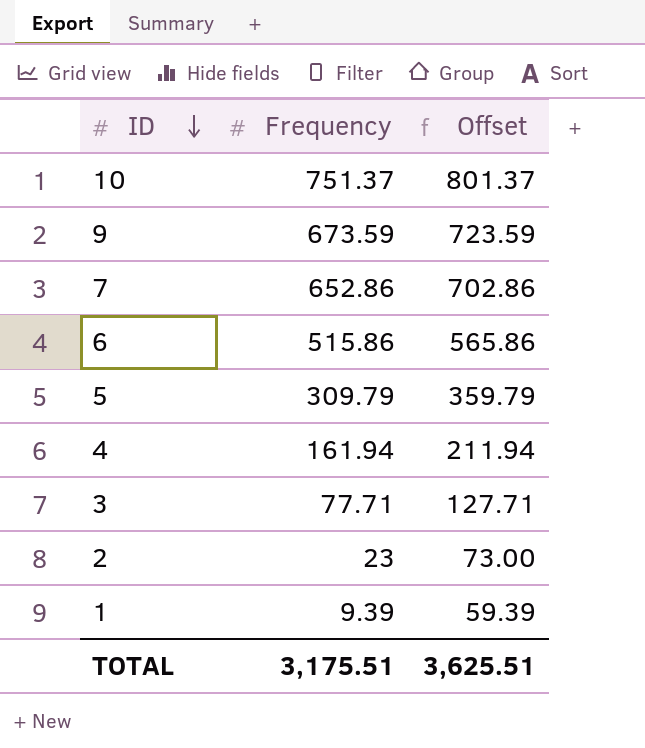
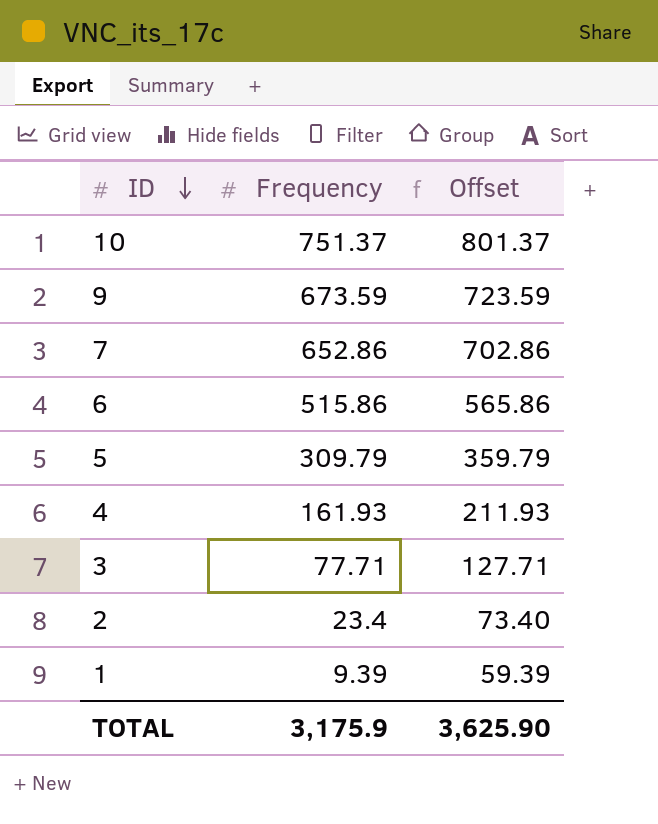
4 | Frequency: 161.94 -> 161.93
4 | Offset: 211.94 -> 211.93
2 | Frequency: 23 -> 23.4
2 | Offset: 73.00 -> 73.40
TOTAL | Frequency: 3,175.51 -> 3,175.9
TOTAL | Offset: 3,625.51 -> 3,625.90

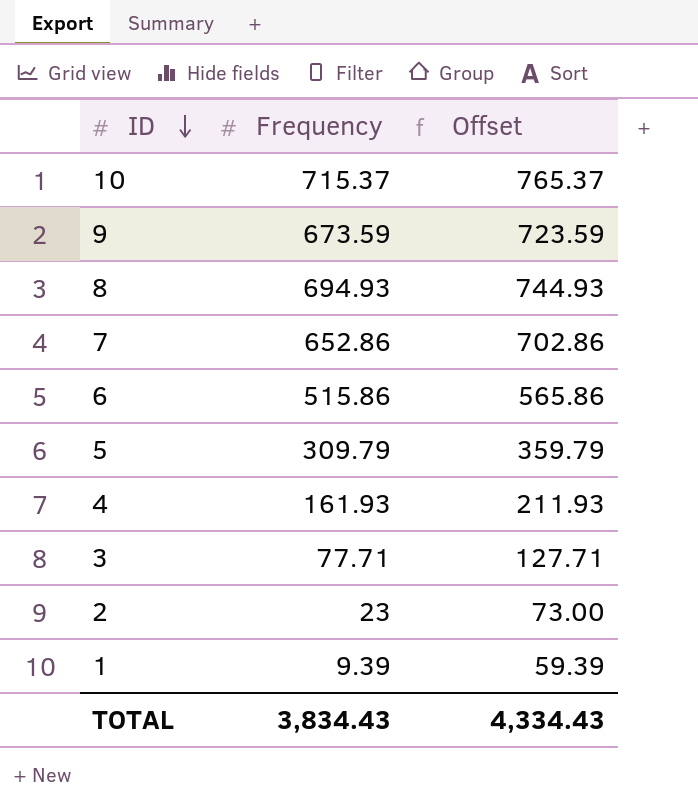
10 | Frequency: 751.37 -> 715.37
10 | Offset: 801.37 -> 765.37
row 8: none -> 694.93 | 744.93
2 | Frequency: 23.4 -> 23
2 | Offset: 73.40 -> 73.00
TOTAL | Frequency: 3,175.9 -> 3,834.43
TOTAL | Offset: 3,625.90 -> 4,334.43

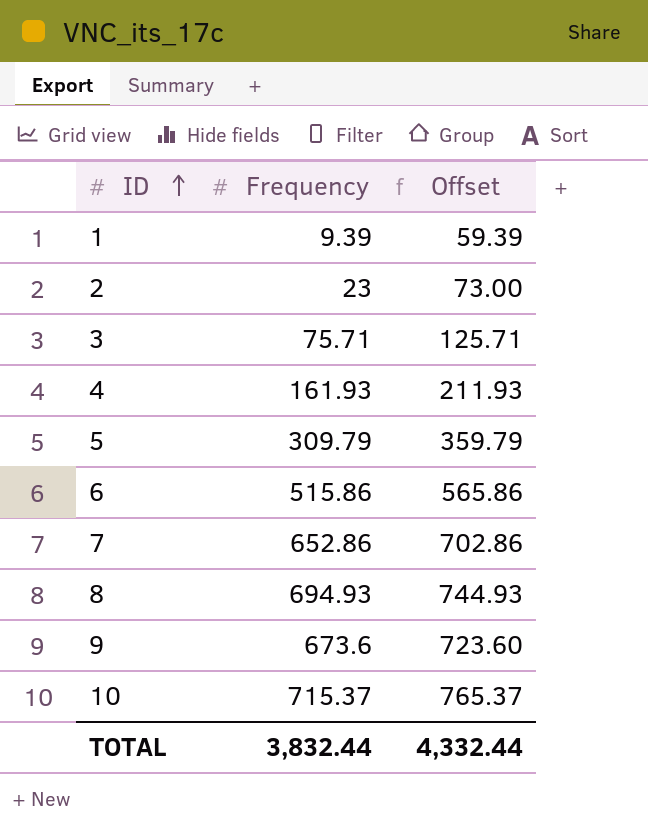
row order: ID descending -> ID ascending
3 | Frequency: 77.71 -> 75.71
3 | Offset: 127.71 -> 125.71
9 | Frequency: 673.59 -> 673.6
9 | Offset: 723.59 -> 723.60
TOTAL | Frequency: 3,834.43 -> 3,832.44
TOTAL | Offset: 4,334.43 -> 4,332.44

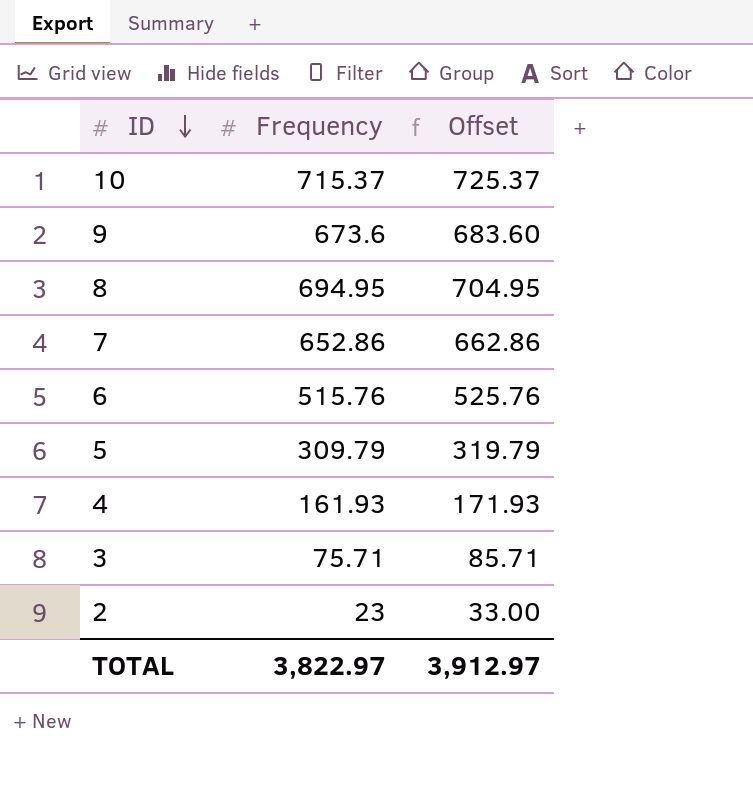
row order: ID ascending -> ID descending
column Offset | formula: [Frequency] + 50 -> [Frequency] + 10
row 1: 9.39 | 59.39 -> none
8 | Frequency: 694.93 -> 694.95
6 | Frequency: 515.86 -> 515.76
TOTAL | Frequency: 3,832.44 -> 3,822.97
TOTAL | Offset: 4,332.44 -> 3,912.97

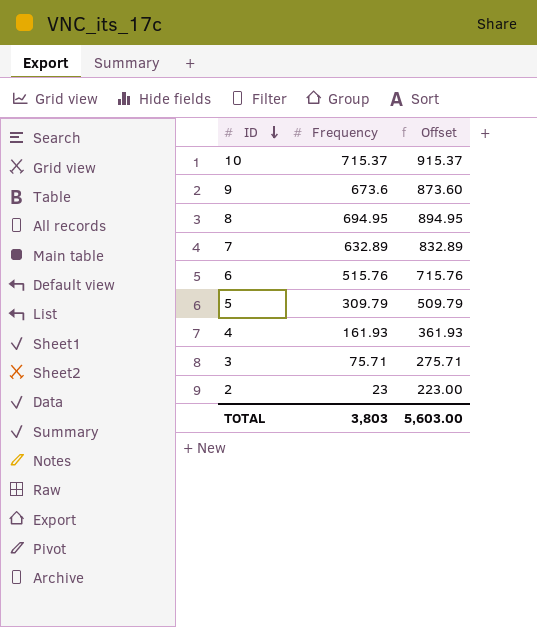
column Offset | formula: [Frequency] + 10 -> [Frequency] + 200
7 | Frequency: 652.86 -> 632.89
TOTAL | Frequency: 3,822.97 -> 3,803
TOTAL | Offset: 3,912.97 -> 5,603.00

